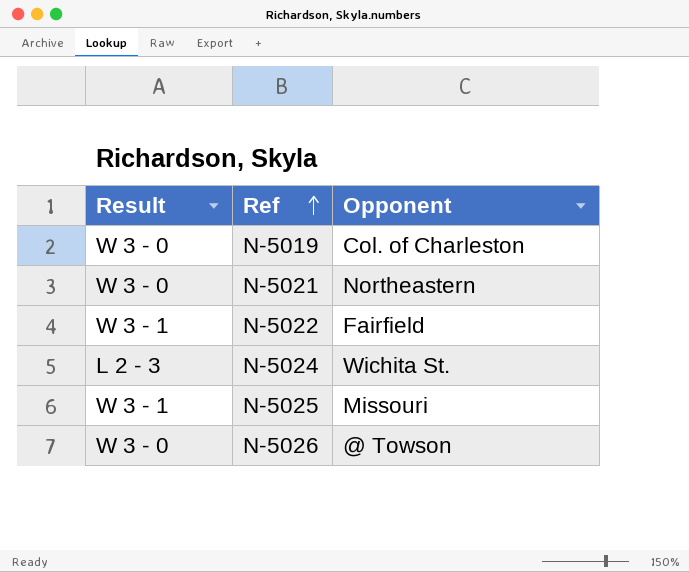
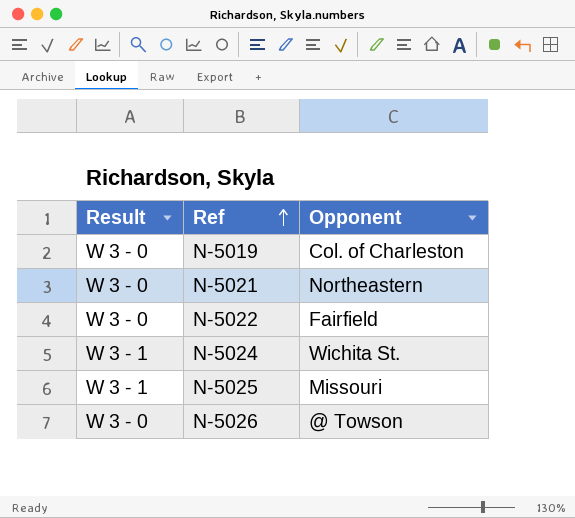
N-5022 | Result: W 3 - 1 -> W 3 - 0
N-5024 | Result: L 2 - 3 -> W 3 - 1

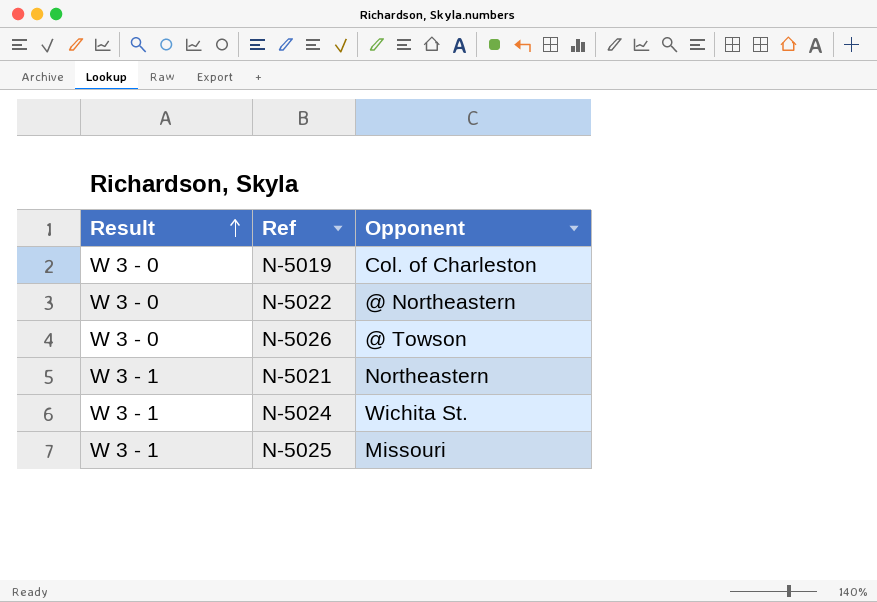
row order: Ref ascending -> Result ascending
N-5022 | Opponent: Fairfield -> @ Northeastern
N-5021 | Result: W 3 - 0 -> W 3 - 1

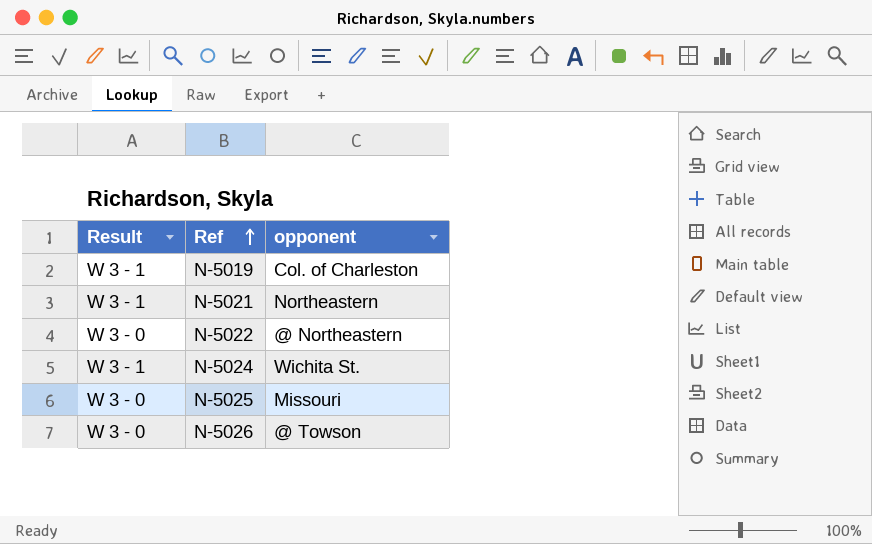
row order: Result ascending -> Ref ascending
column name: Opponent -> opponent
N-5019 | Result: W 3 - 0 -> W 3 - 1
N-5025 | Result: W 3 - 1 -> W 3 - 0

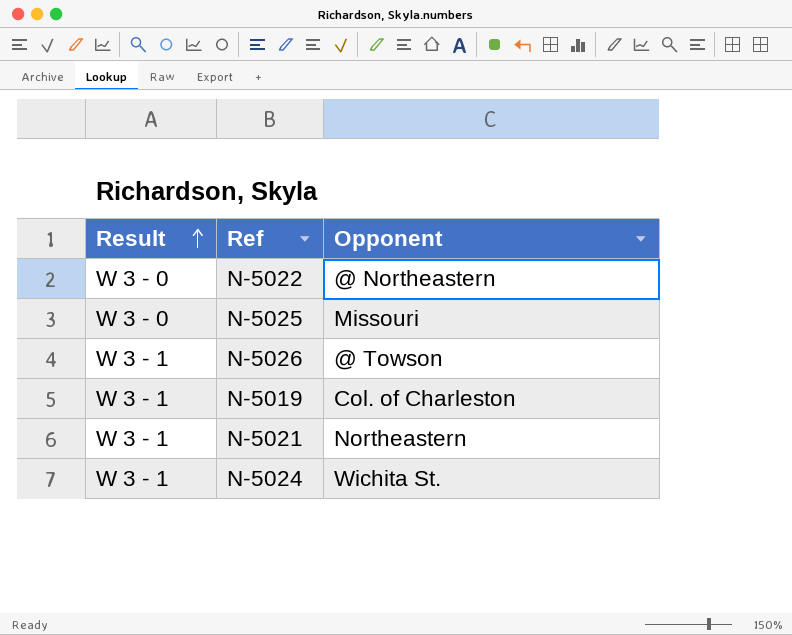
row order: Ref ascending -> Result ascending
column name: opponent -> Opponent
N-5026 | Result: W 3 - 0 -> W 3 - 1

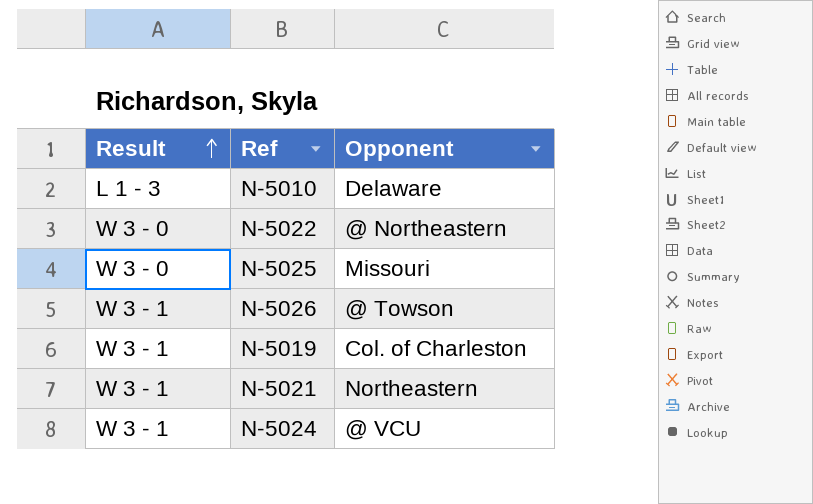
row N-5010: none -> L 1 - 3 | Delaware
N-5024 | Opponent: Wichita St. -> @ VCU

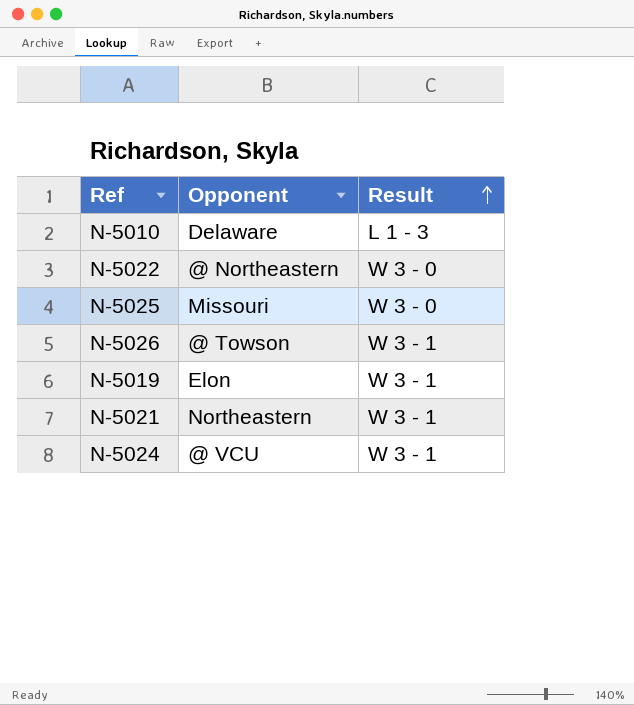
column Result | position: 1 -> 3
N-5019 | Opponent: Col. of Charleston -> Elon

